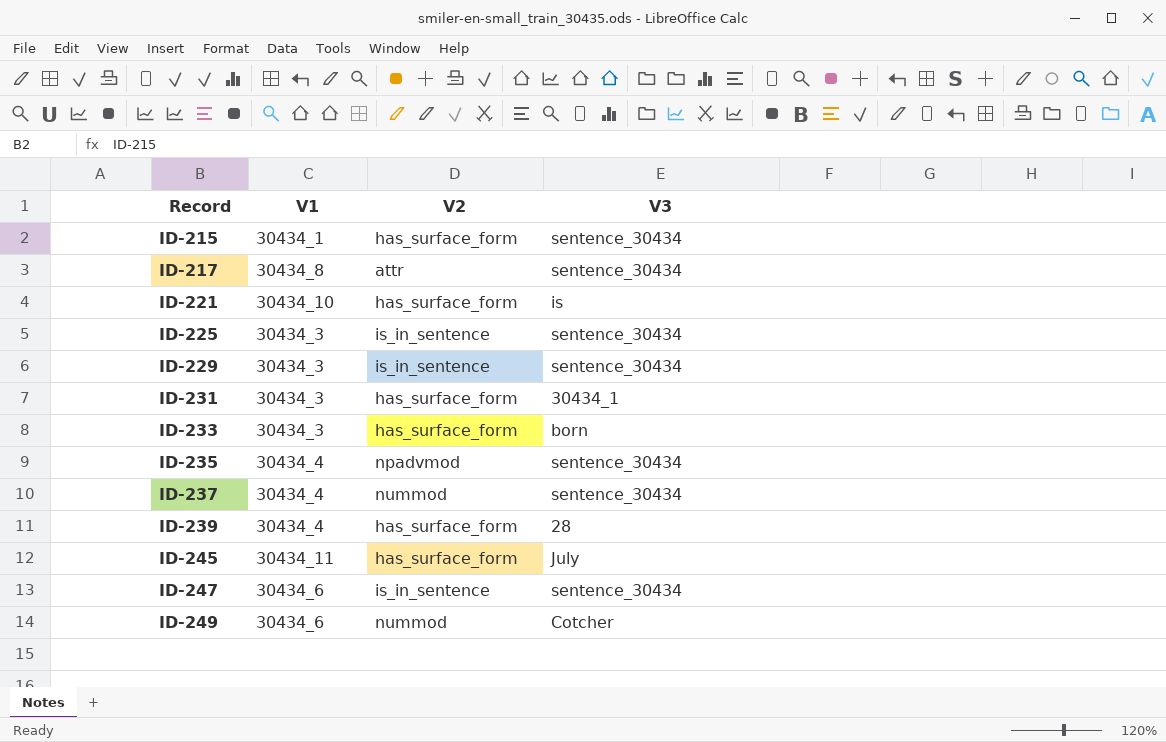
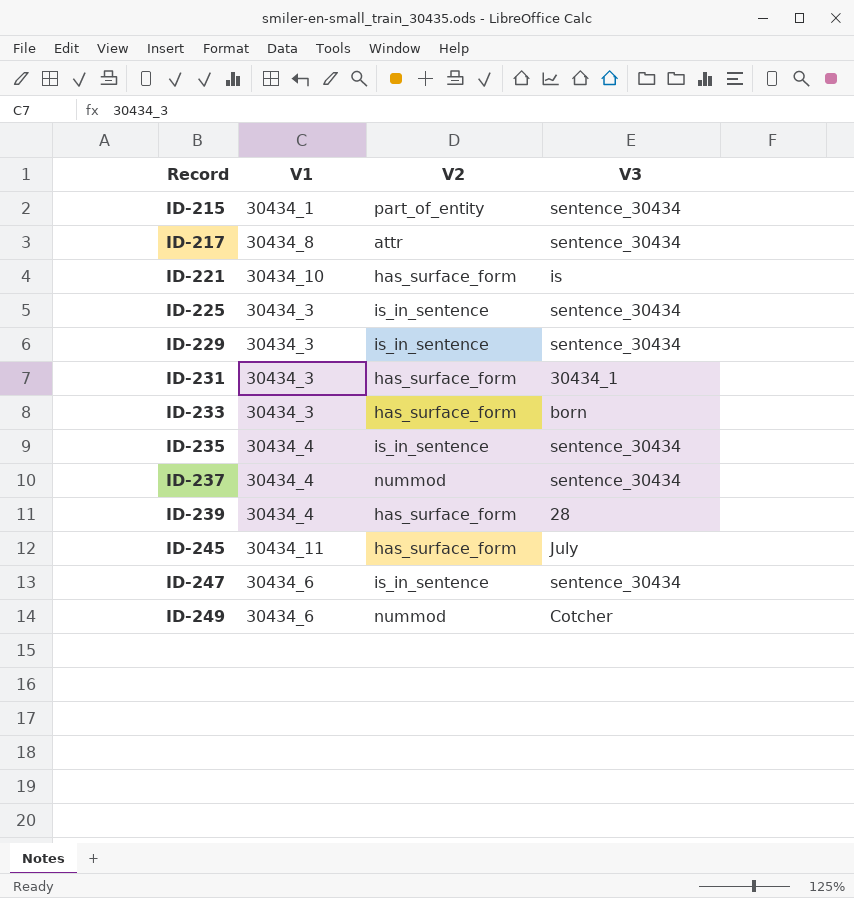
ID-215 | V2: has_surface_form -> part_of_entity
ID-235 | V2: npadvmod -> is_in_sentence

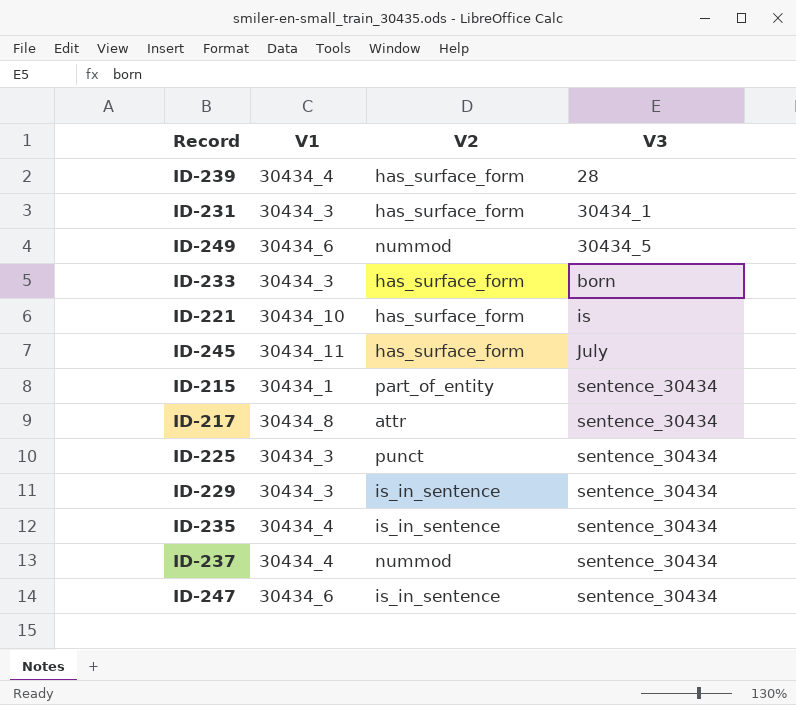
row order: Record ascending -> V3 ascending
ID-249 | V3: Cotcher -> 30434_5
ID-225 | V2: is_in_sentence -> punct

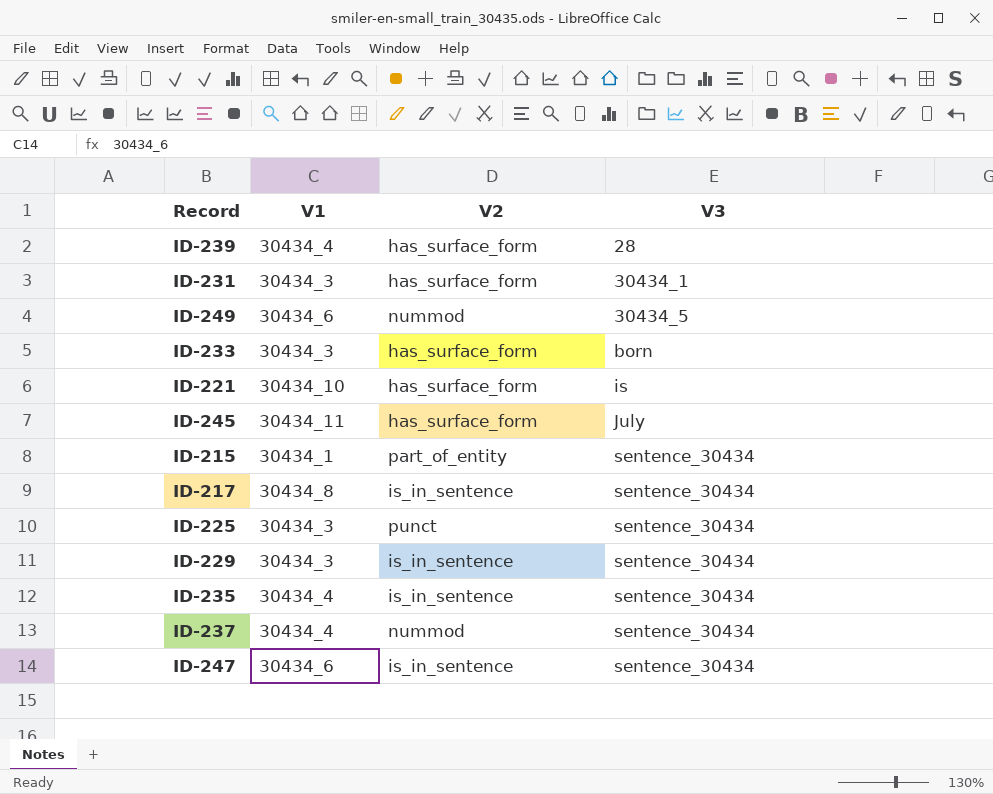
ID-217 | V2: attr -> is_in_sentence

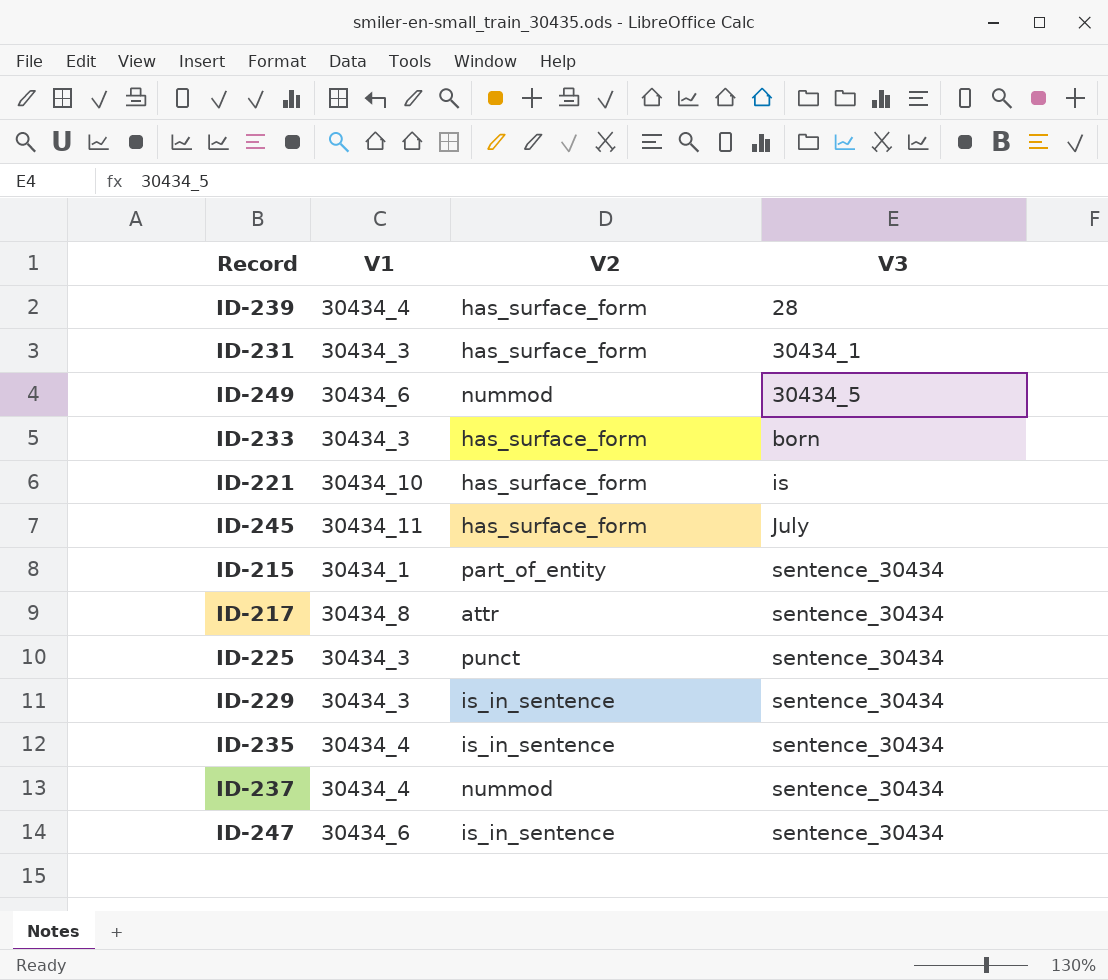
ID-217 | V2: is_in_sentence -> attr

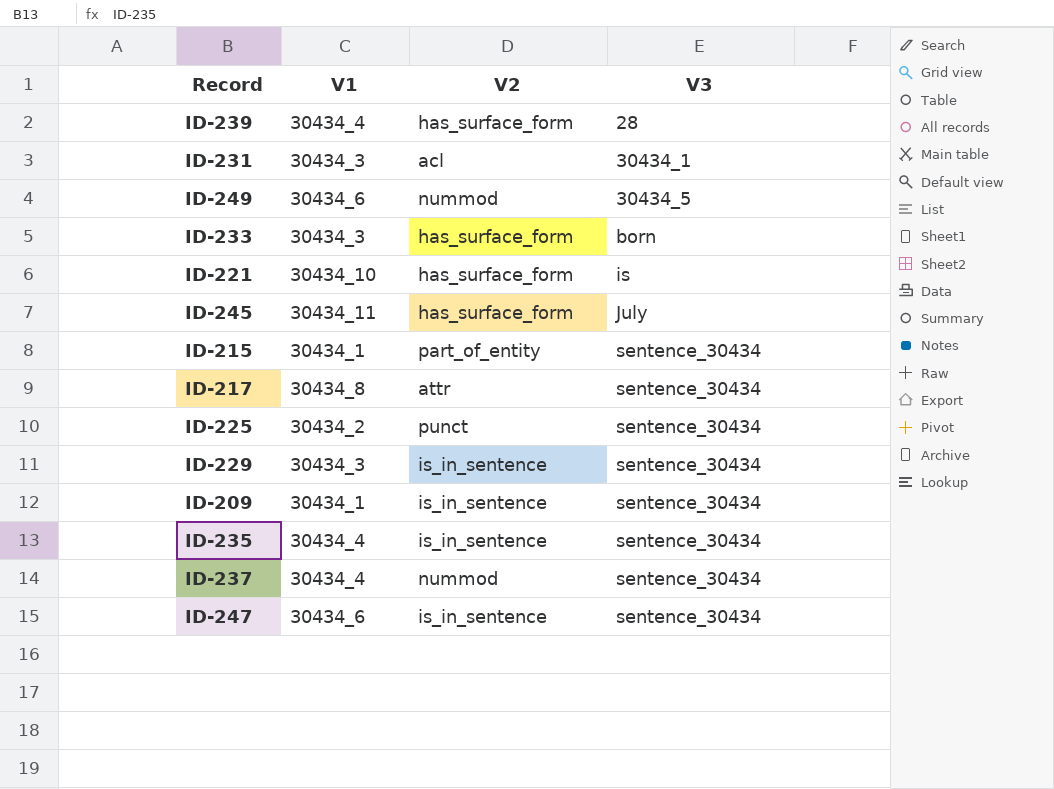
ID-231 | V2: has_surface_form -> acl
ID-225 | V1: 30434_3 -> 30434_2
row ID-209: none -> 30434_1 | is_in_sentence | sentence_30434

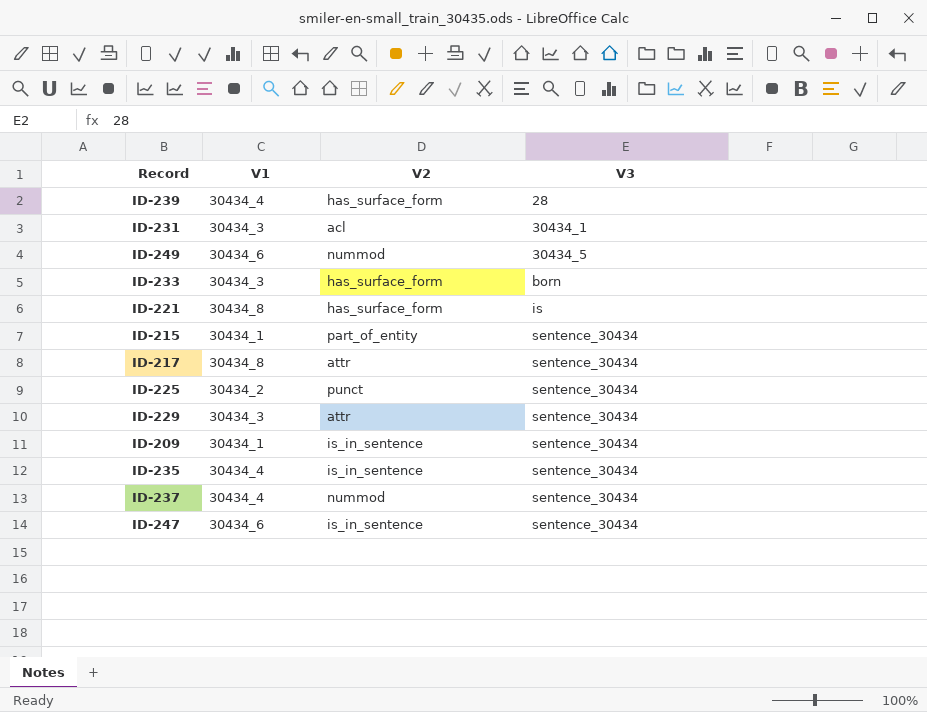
row ID-245: 30434_11 | has_surface_form | July -> none
ID-221 | V1: 30434_10 -> 30434_8
ID-229 | V2: is_in_sentence -> attr

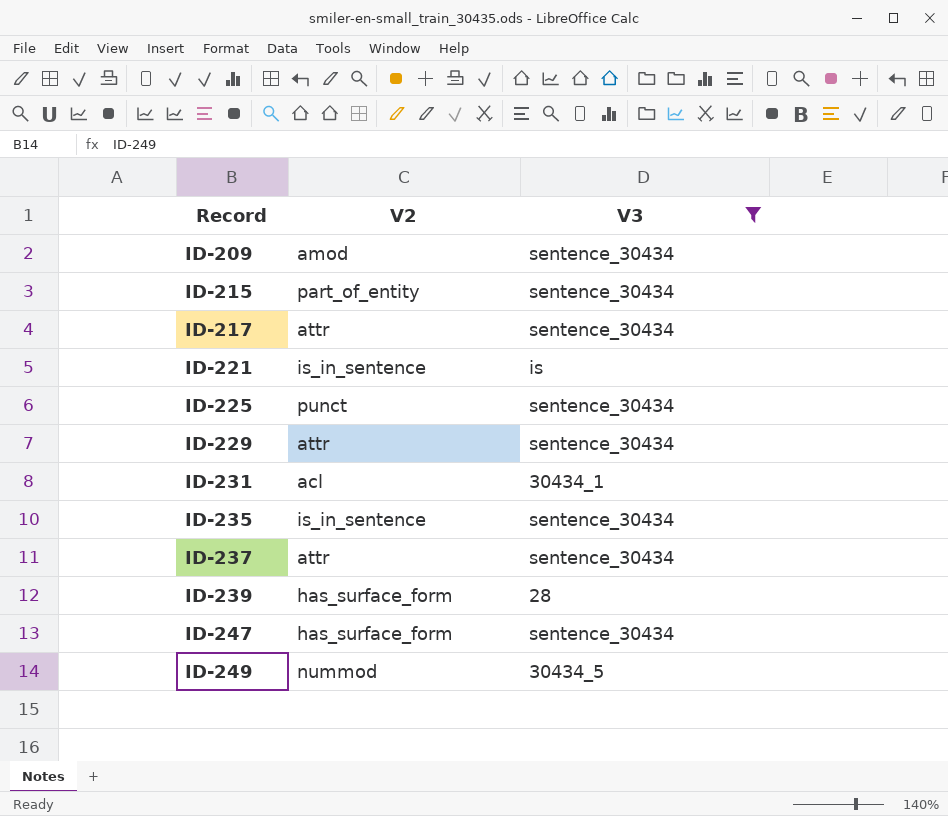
filter: none -> V3 != born
row order: V3 ascending -> Record ascending
column V1 | position: 2 -> none
ID-209 | V2: is_in_sentence -> amod
ID-221 | V2: has_surface_form -> is_in_sentence
ID-237 | V2: nummod -> attr
ID-247 | V2: is_in_sentence -> has_surface_form

